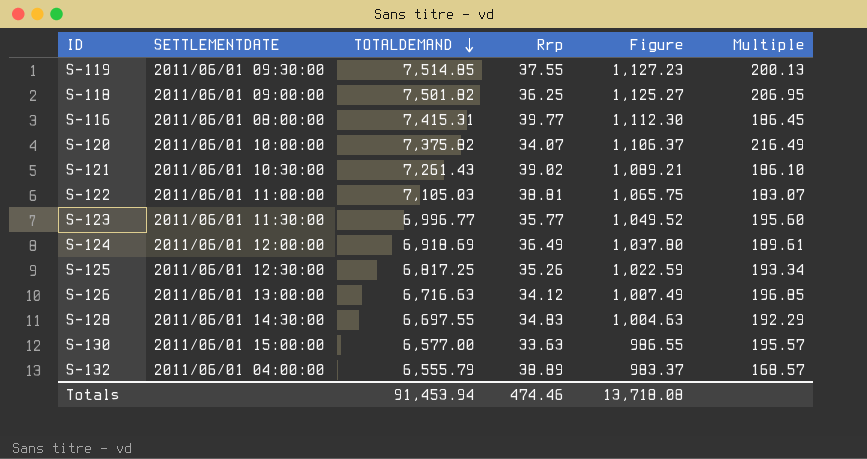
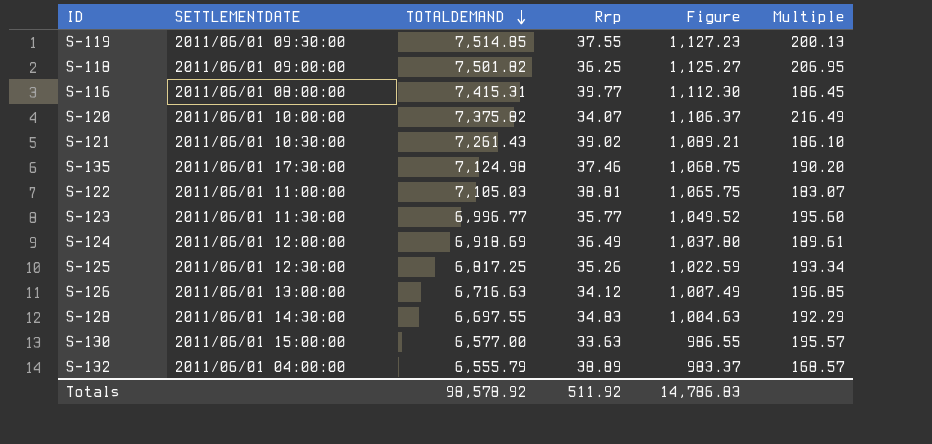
row S-135: none -> 2011/06/01 17:30:00 | 7,124.98 | 37.46 | 1,068.75 | 190.20
Totals | TOTALDEMAND: 91,453.94 -> 98,578.92
Totals | Rrp: 474.46 -> 511.92
Totals | Figure: 13,718.08 -> 14,786.83

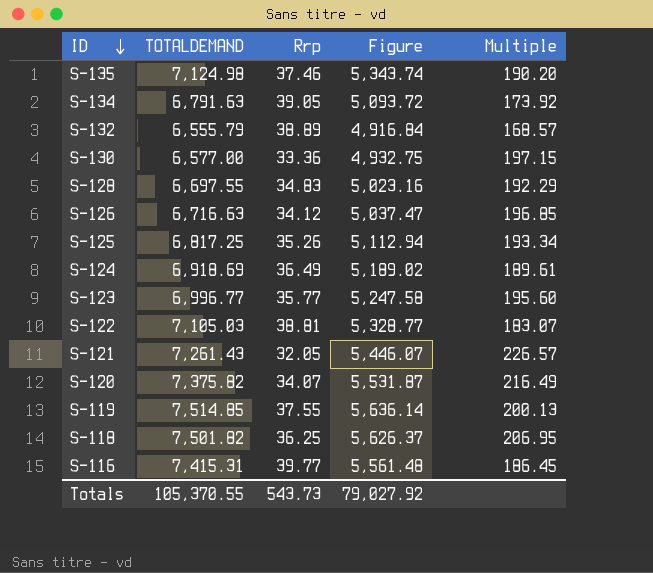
row order: TOTALDEMAND descending -> ID descending
column SETTLEMENTDATE | position: 2 -> none
column Figure | formula: [TOTALDEMAND] * 0.15 -> [TOTALDEMAND] * 0.75
row S-134: none -> 6,791.63 | 39.05 | 5,093.72 | 173.92
S-130 | Rrp: 33.63 -> 33.36
S-130 | Multiple: 195.57 -> 197.15
S-121 | Rrp: 39.02 -> 32.05
S-121 | Multiple: 186.10 -> 226.57
Totals | TOTALDEMAND: 98,578.92 -> 105,370.55
Totals | Rrp: 511.92 -> 543.73
Totals | Figure: 14,786.83 -> 79,027.92

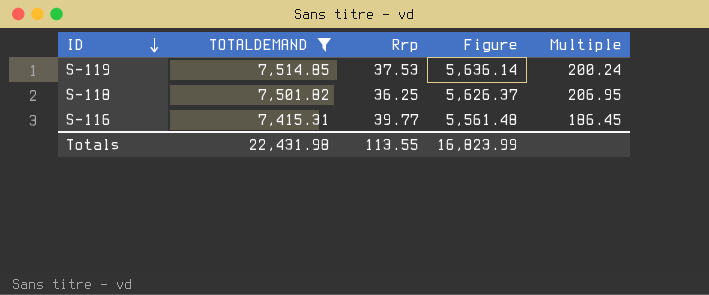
filter: none -> TOTALDEMAND >= 7,415.31
S-119 | Rrp: 37.55 -> 37.53
S-119 | Multiple: 200.13 -> 200.24
Totals | TOTALDEMAND: 105,370.55 -> 22,431.98
Totals | Rrp: 543.73 -> 113.55
Totals | Figure: 79,027.92 -> 16,823.99

